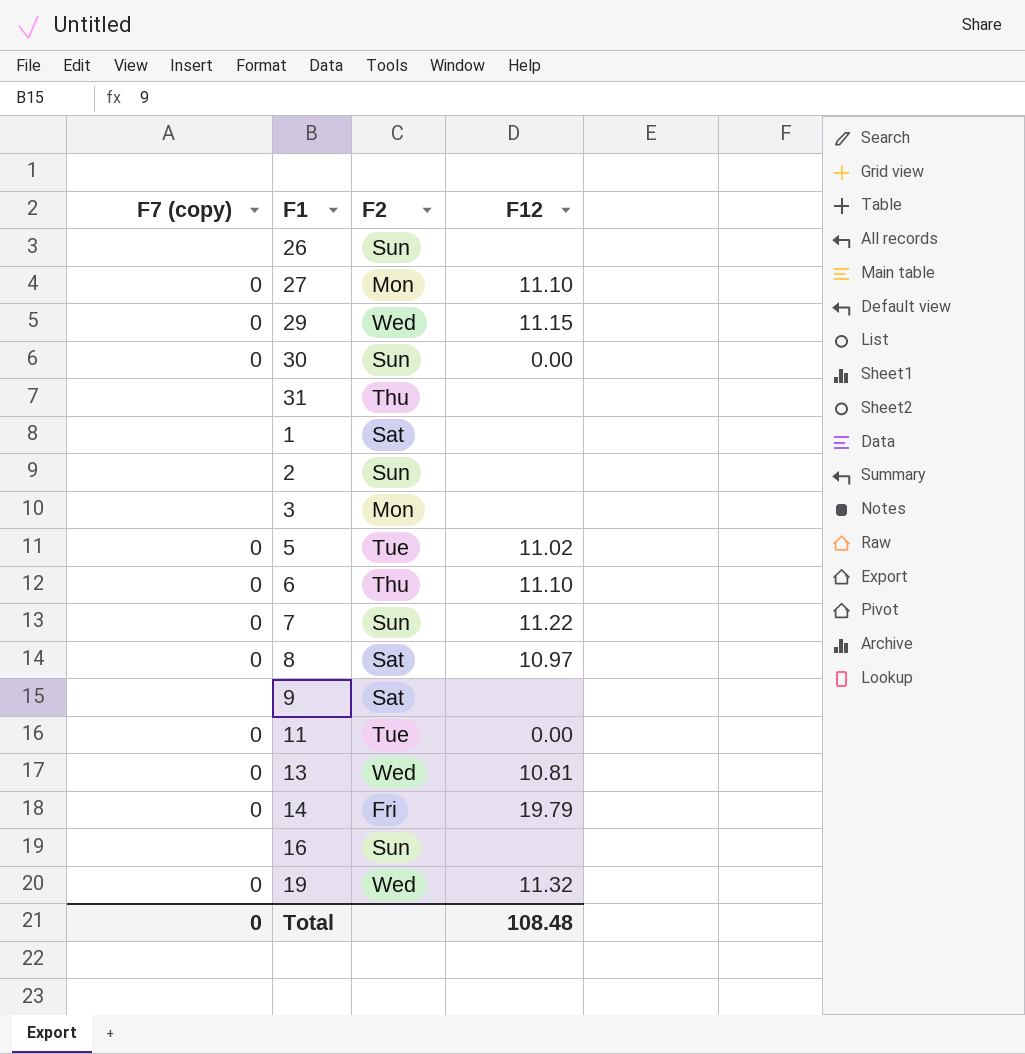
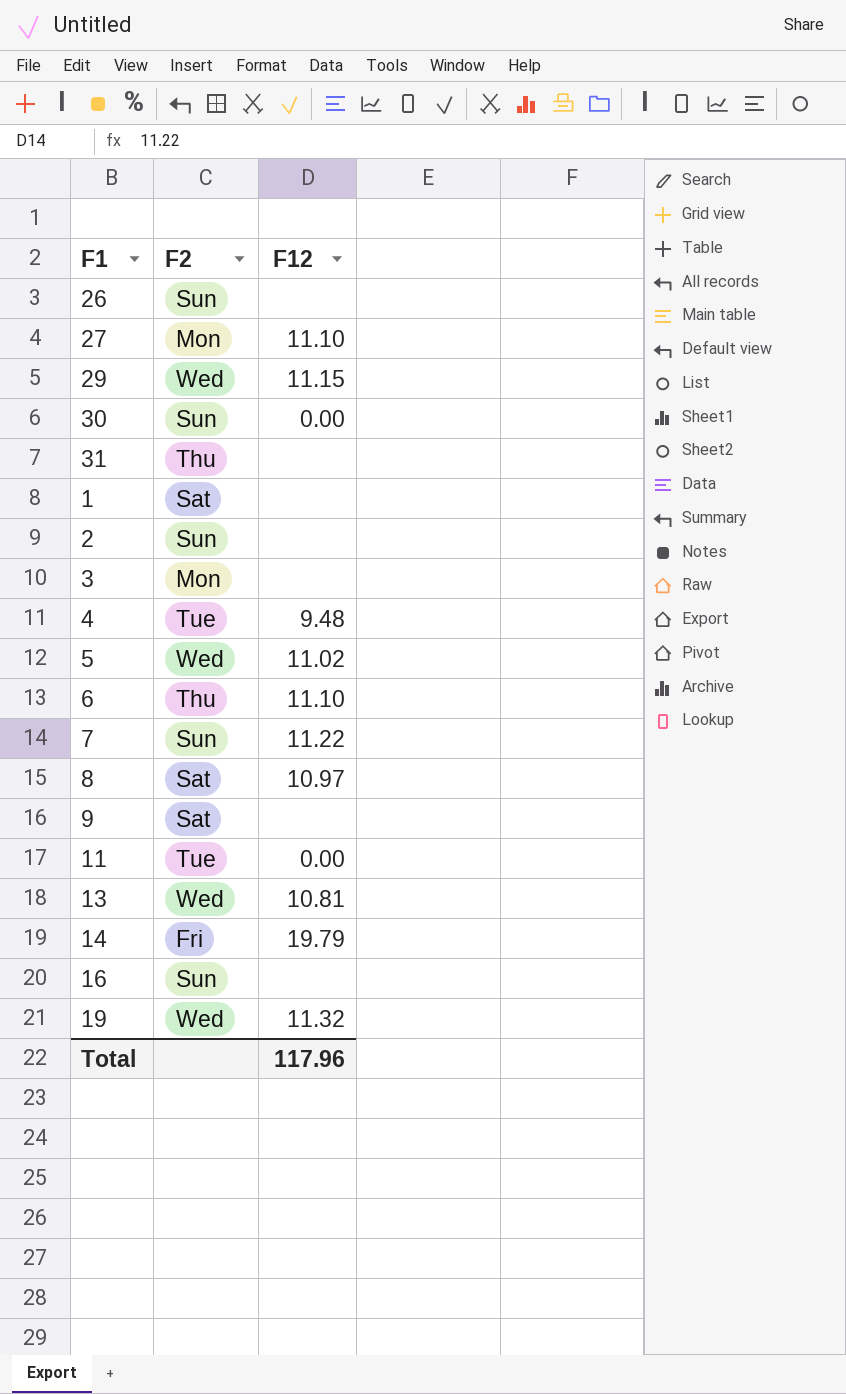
column F7 (copy) | position: 1 -> none
row 4: none -> Tue | 9.48
5 | F2: Tue -> Wed
Total | F12: 108.48 -> 117.96

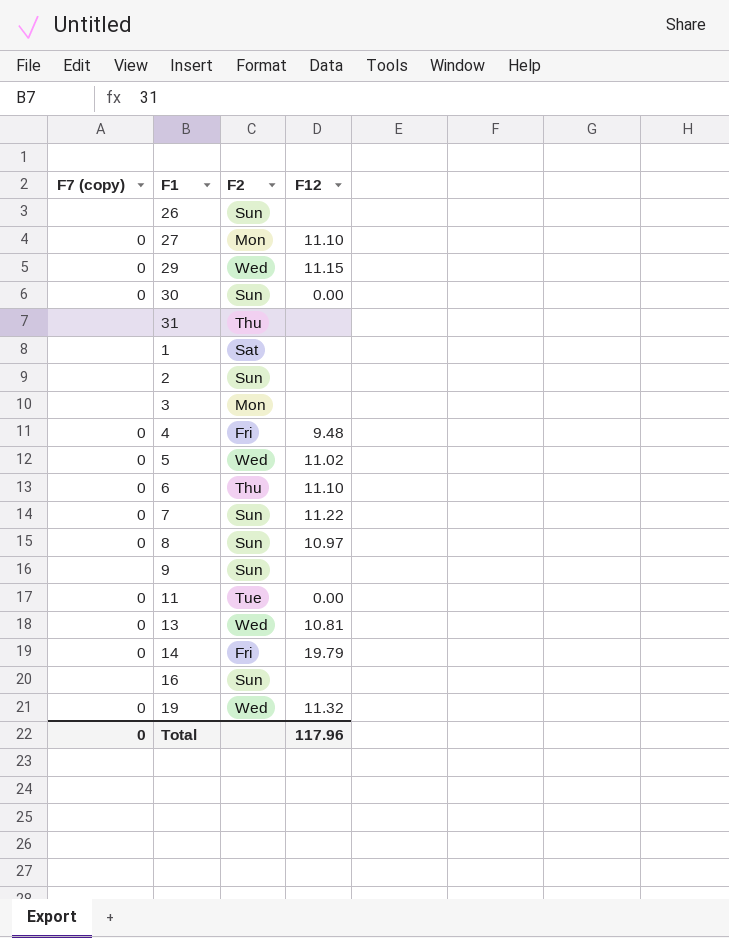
column F7 (copy) | position: none -> 1
4 | F2: Tue -> Fri
8 | F2: Sat -> Sun
9 | F2: Sat -> Sun

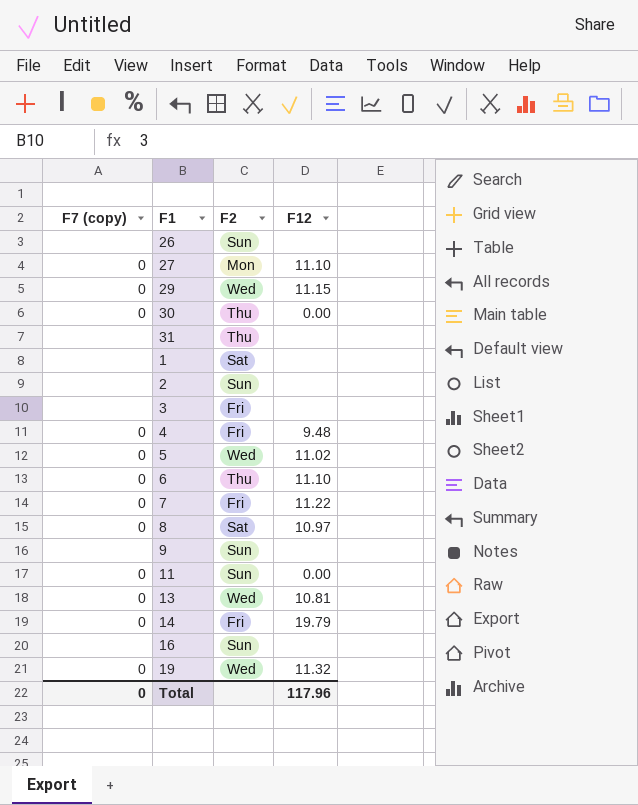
30 | F2: Sun -> Thu
3 | F2: Mon -> Fri
7 | F2: Sun -> Fri
8 | F2: Sun -> Sat
11 | F2: Tue -> Sun

